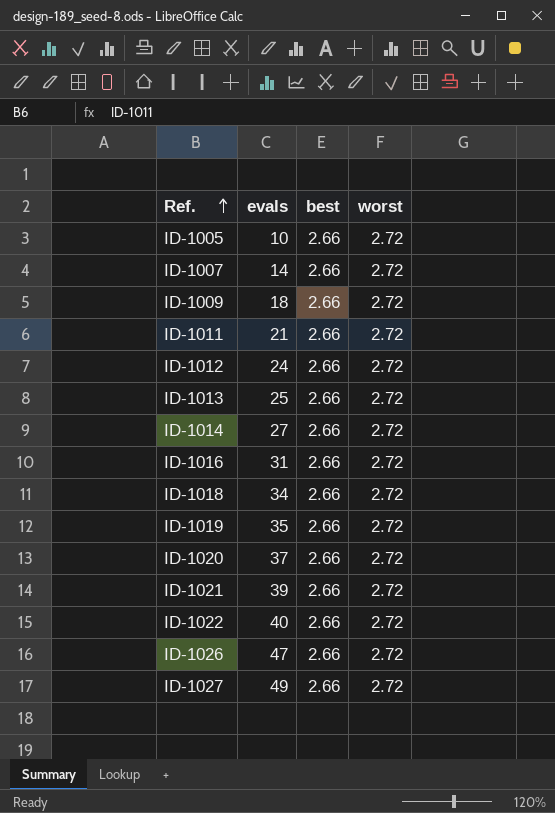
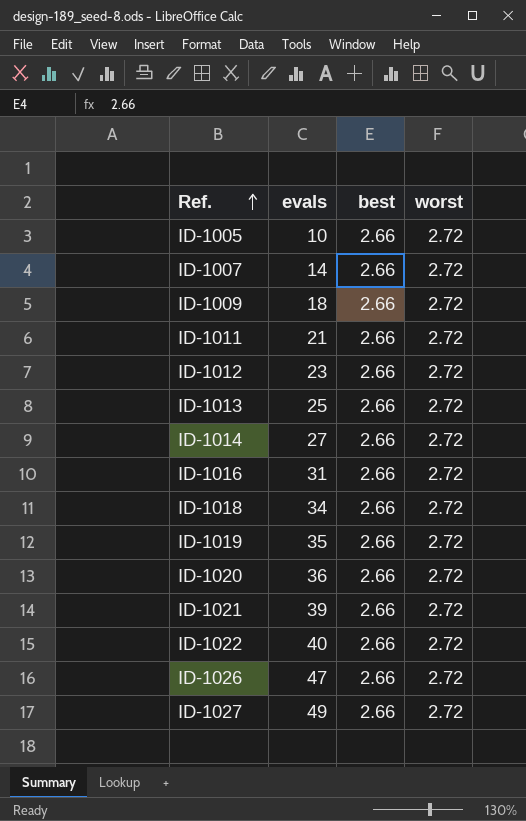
ID-1012 | evals: 24 -> 23
ID-1020 | evals: 37 -> 36

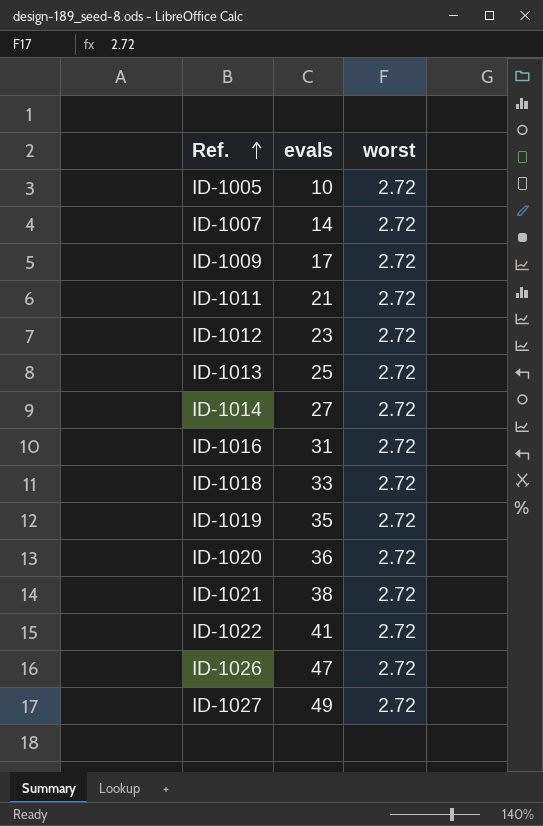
column best | position: 3 -> none
ID-1009 | evals: 18 -> 17
ID-1018 | evals: 34 -> 33
ID-1021 | evals: 39 -> 38
ID-1022 | evals: 40 -> 41

